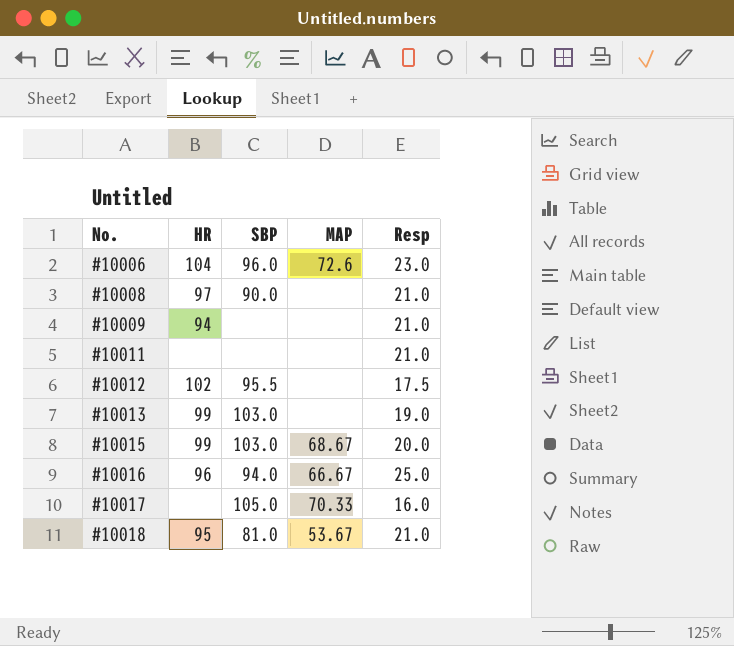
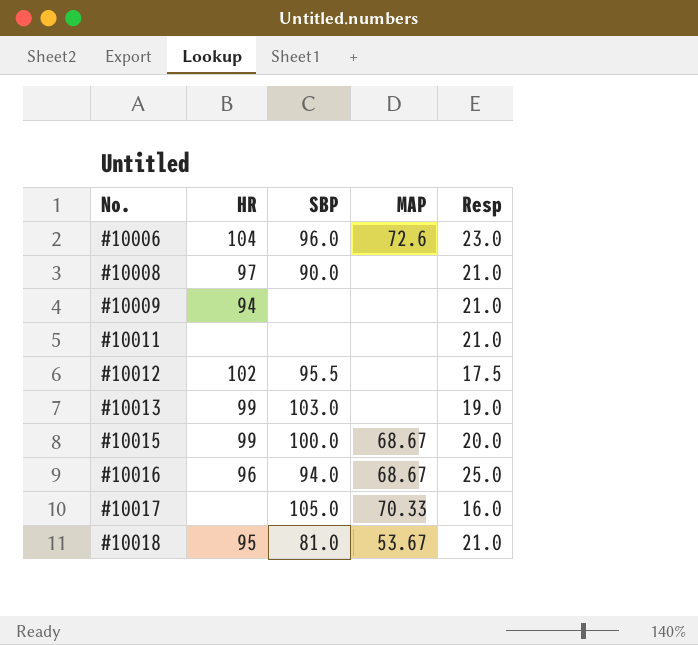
#10015 | SBP: 103.0 -> 100.0
#10016 | MAP: 66.67 -> 68.67

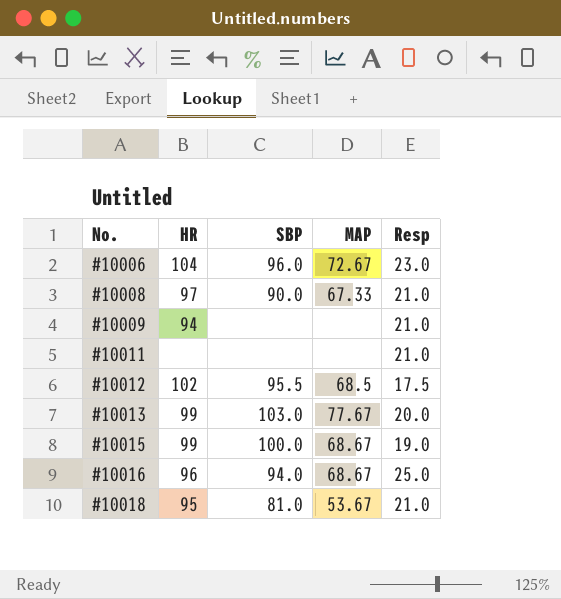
row #10017: none | 105.0 | 70.33 | 16.0 -> none
#10006 | MAP: 72.6 -> 72.67
#10008 | MAP: none -> 67.33
#10012 | MAP: none -> 68.5
#10013 | MAP: none -> 77.67
#10013 | Resp: 19.0 -> 20.0
#10015 | Resp: 20.0 -> 19.0

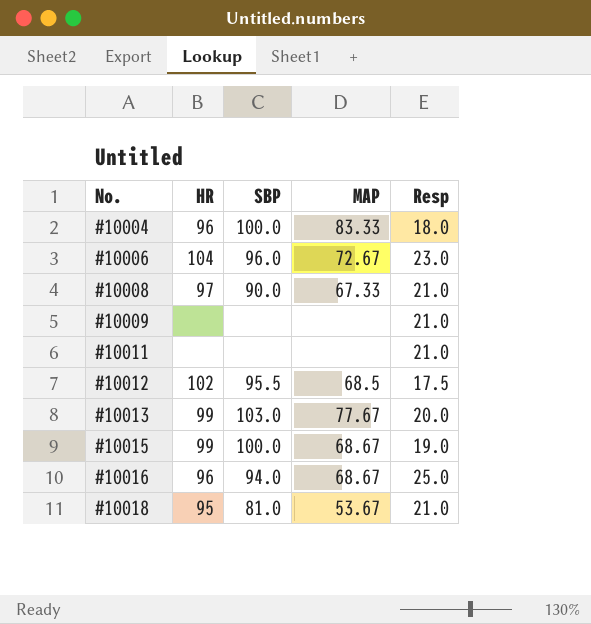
row #10004: none -> 96 | 100.0 | 83.33 | 18.0
#10009 | HR: 94 -> none

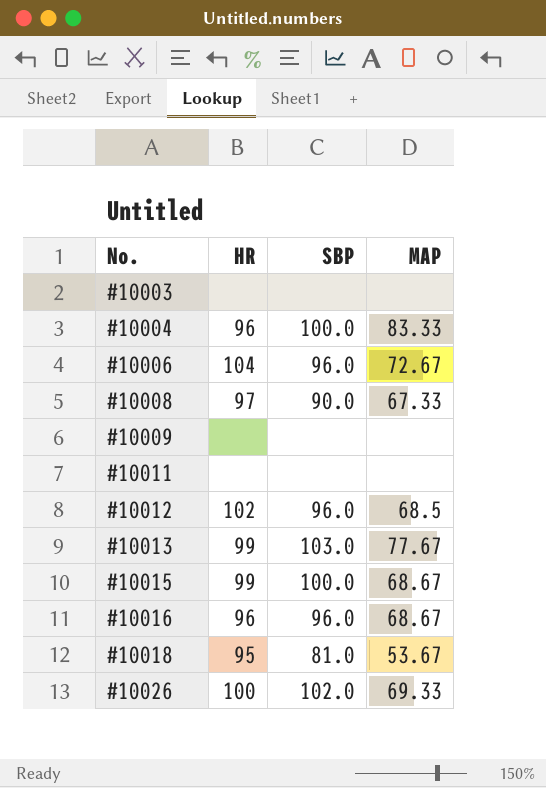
column Resp | position: 5 -> none
row #10003: none -> none | none | none
#10012 | SBP: 95.5 -> 96.0
#10016 | SBP: 94.0 -> 96.0
row #10026: none -> 100 | 102.0 | 69.33

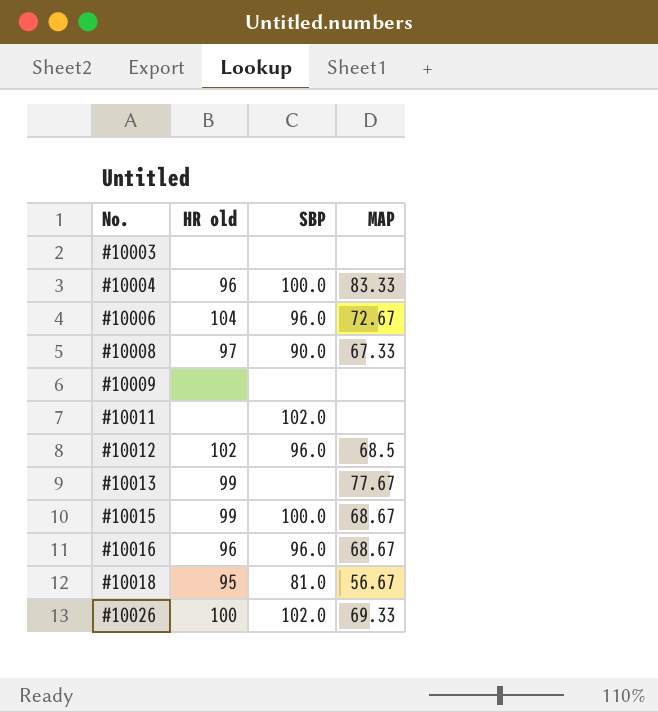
column name: HR -> HR old
#10011 | SBP: none -> 102.0
#10013 | SBP: 103.0 -> none
#10018 | MAP: 53.67 -> 56.67

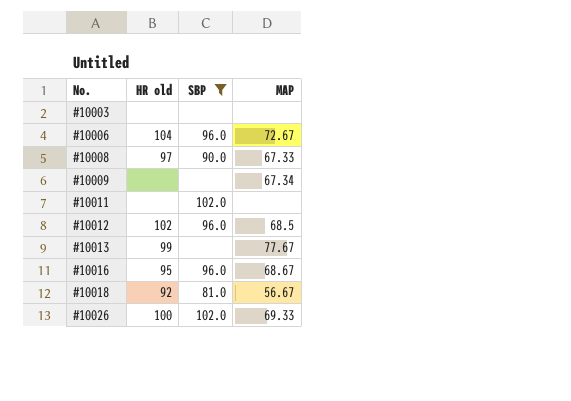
filter: none -> SBP != 100.0
#10009 | MAP: none -> 67.34
#10016 | HR old: 96 -> 95
#10018 | HR old: 95 -> 92

